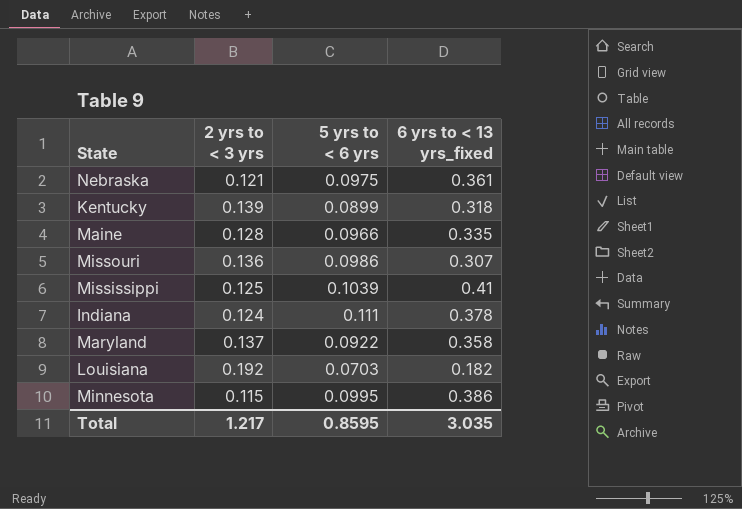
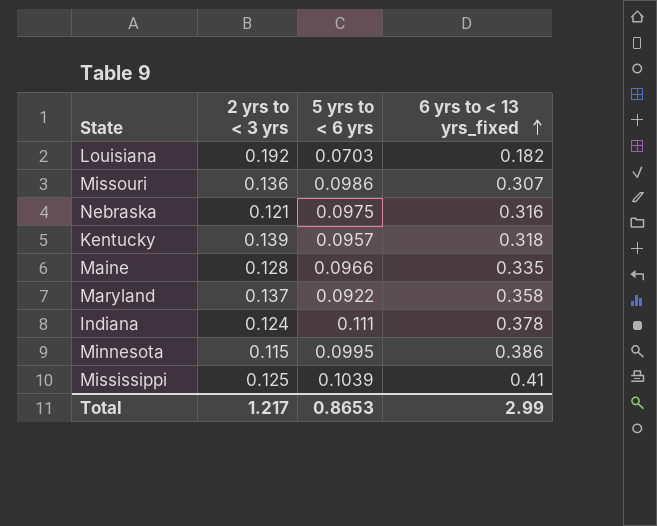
row order: none -> 6 yrs to < 13 yrs_fixed ascending
Nebraska | 6 yrs to < 13 yrs_fixed: 0.361 -> 0.316
Kentucky | 5 yrs to < 6 yrs: 0.0899 -> 0.0957
Total | 5 yrs to < 6 yrs: 0.8595 -> 0.8653
Total | 6 yrs to < 13 yrs_fixed: 3.035 -> 2.99

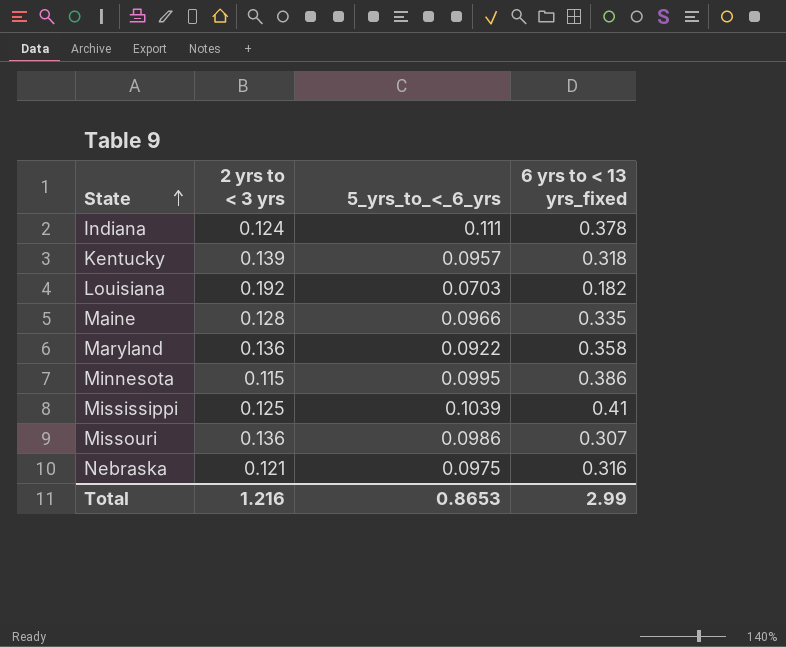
row order: 6 yrs to < 13 yrs_fixed ascending -> State ascending
column name: 5 yrs to < 6 yrs -> 5_yrs_to_<_6_yrs
Maryland | 2 yrs to < 3 yrs: 0.137 -> 0.136
Total | 2 yrs to < 3 yrs: 1.217 -> 1.216

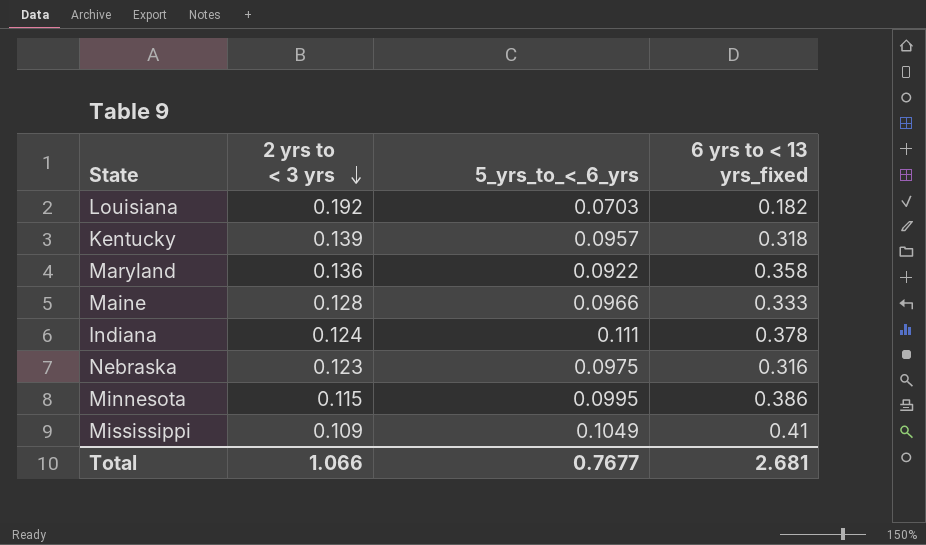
row order: State ascending -> 2 yrs to < 3 yrs descending
row Missouri: 0.136 | 0.0986 | 0.307 -> none
Maine | 6 yrs to < 13 yrs_fixed: 0.335 -> 0.333
Nebraska | 2 yrs to < 3 yrs: 0.121 -> 0.123
Mississippi | 2 yrs to < 3 yrs: 0.125 -> 0.109
Mississippi | 5_yrs_to_<_6_yrs: 0.1039 -> 0.1049
Total | 2 yrs to < 3 yrs: 1.216 -> 1.066
Total | 5_yrs_to_<_6_yrs: 0.8653 -> 0.7677
Total | 6 yrs to < 13 yrs_fixed: 2.99 -> 2.681

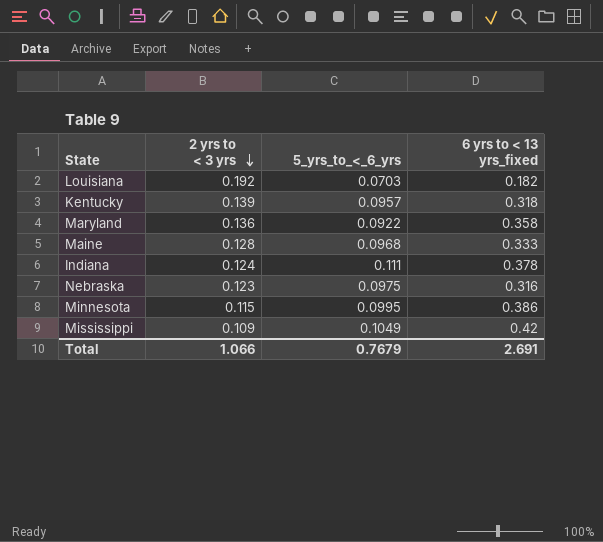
Maine | 5_yrs_to_<_6_yrs: 0.0966 -> 0.0968
Mississippi | 6 yrs to < 13 yrs_fixed: 0.41 -> 0.42
Total | 5_yrs_to_<_6_yrs: 0.7677 -> 0.7679
Total | 6 yrs to < 13 yrs_fixed: 2.681 -> 2.691

